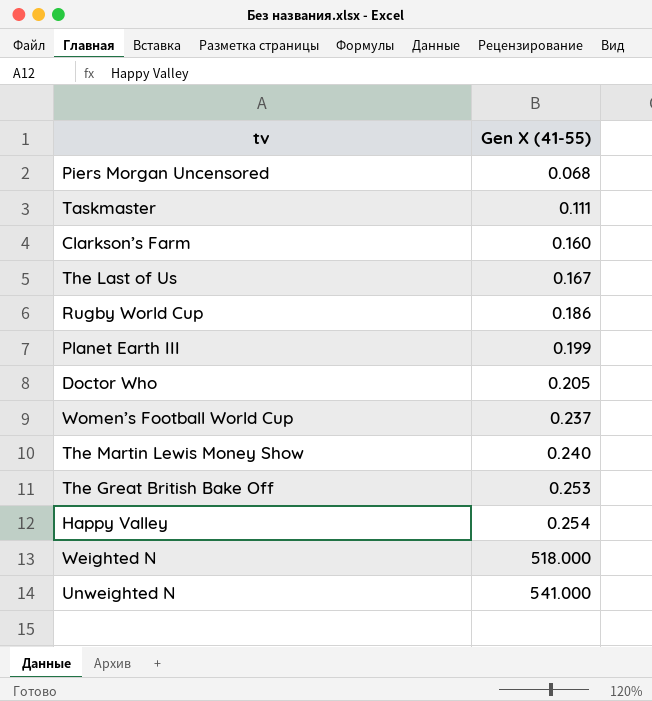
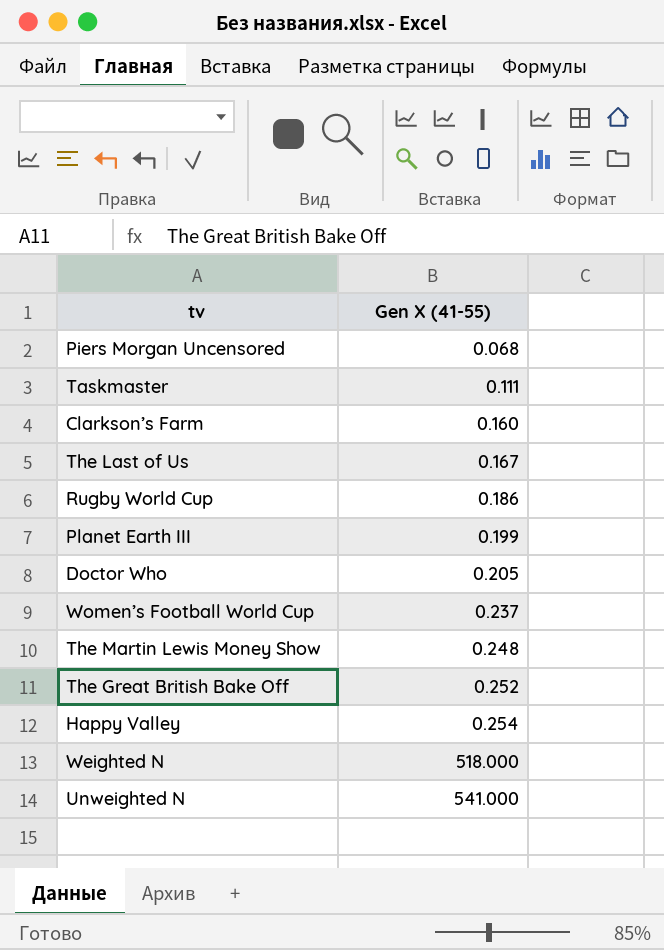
The Martin Lewis Money Show | Gen X (41-55): 0.240 -> 0.248
The Great British Bake Off | Gen X (41-55): 0.253 -> 0.252

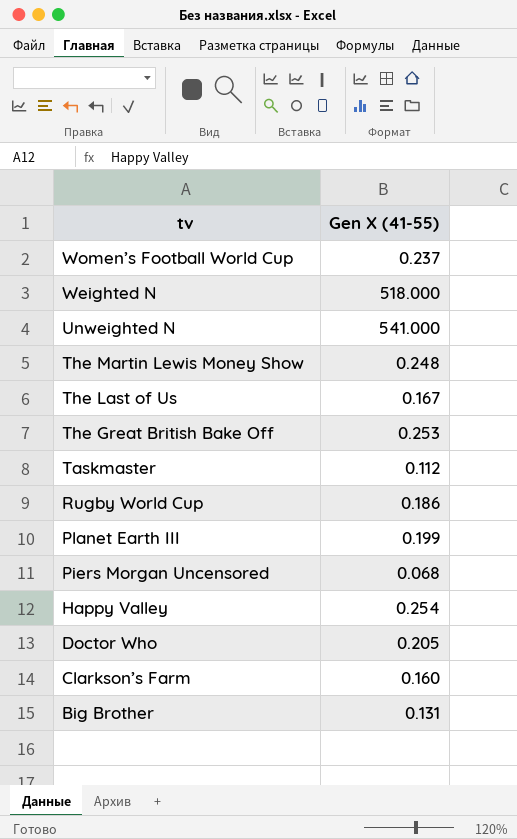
row order: Gen X (41-55) ascending -> tv descending
The Great British Bake Off | Gen X (41-55): 0.252 -> 0.253
Taskmaster | Gen X (41-55): 0.111 -> 0.112
row Big Brother: none -> 0.131

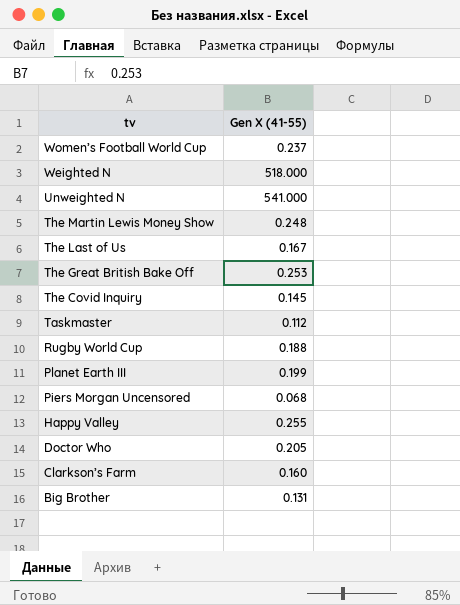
row The Covid Inquiry: none -> 0.145
Rugby World Cup | Gen X (41-55): 0.186 -> 0.188
Happy Valley | Gen X (41-55): 0.254 -> 0.255

